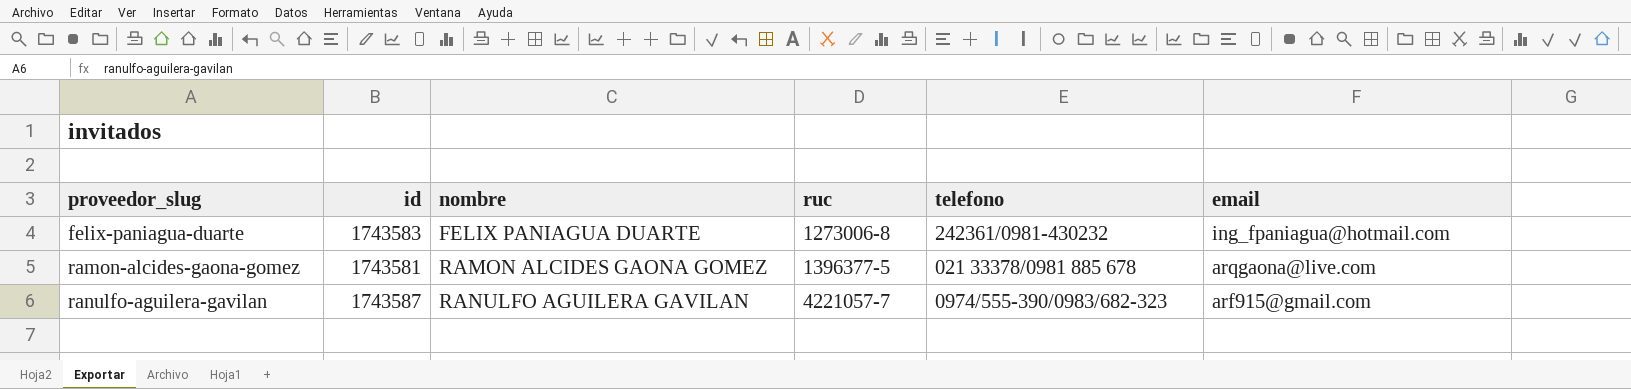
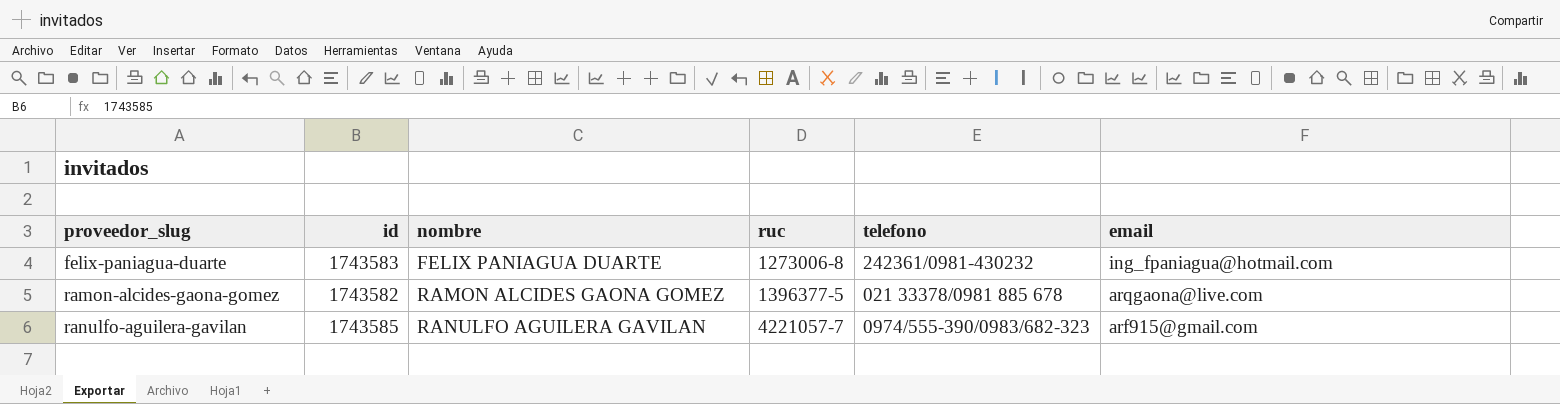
ramon-alcides-gaona-gomez | id: 1743581 -> 1743582
ranulfo-aguilera-gavilan | id: 1743587 -> 1743585

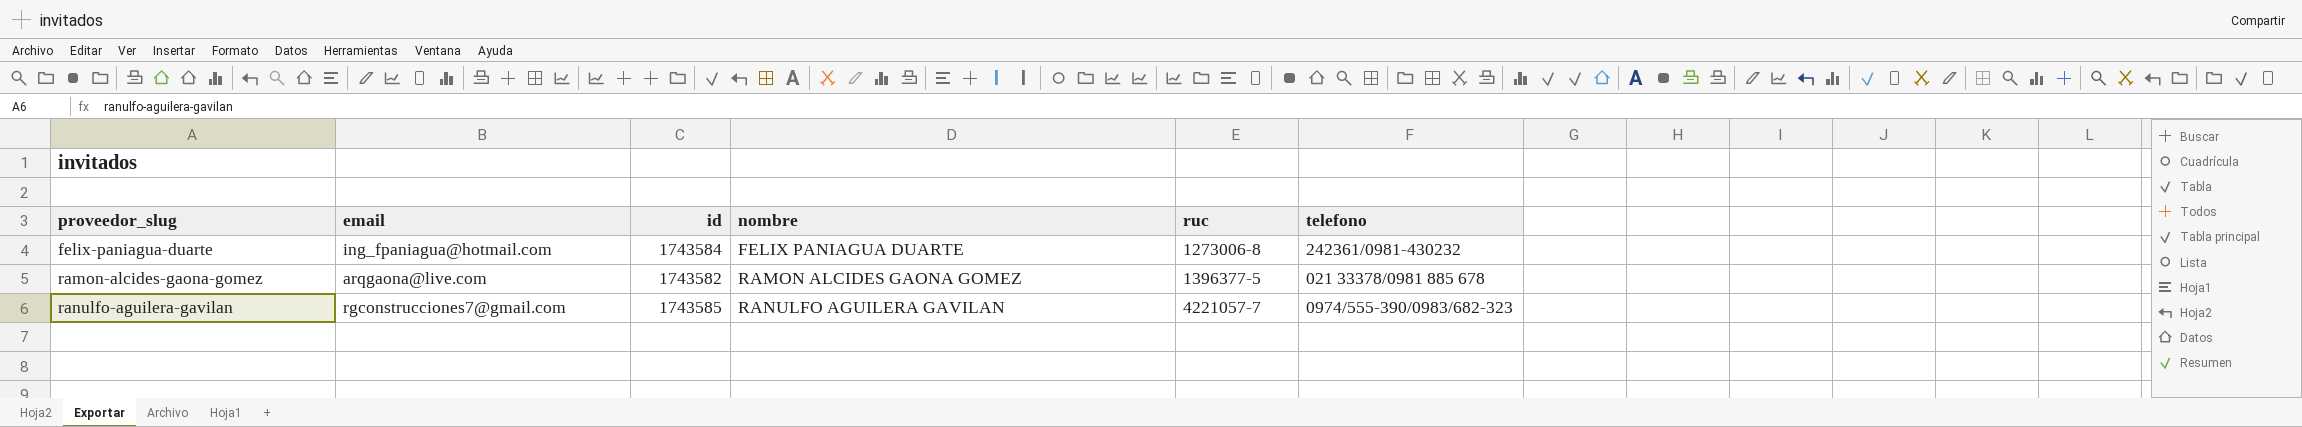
column email | position: 6 -> 2
felix-paniagua-duarte | id: 1743583 -> 1743584
ranulfo-aguilera-gavilan | email: arf915@gmail.com -> rgconstrucciones7@gmail.com

